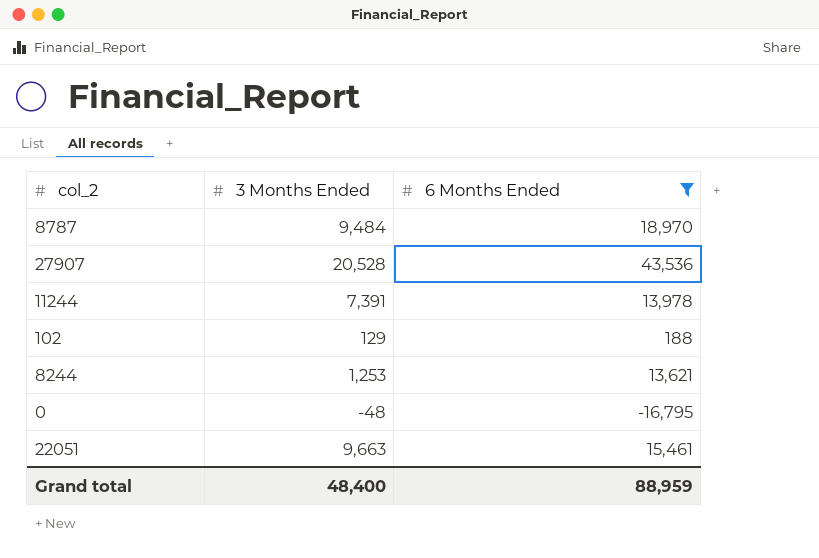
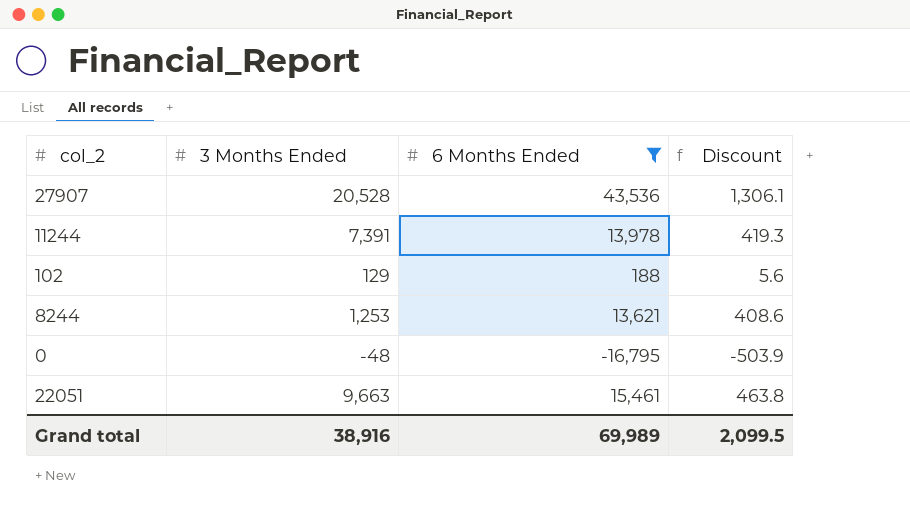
column Discount | formula: none -> [6 Months Ended] * 0.03
row 8787: 9,484 | 18,970 -> none
Grand total | 3 Months Ended: 48,400 -> 38,916
Grand total | 6 Months Ended: 88,959 -> 69,989

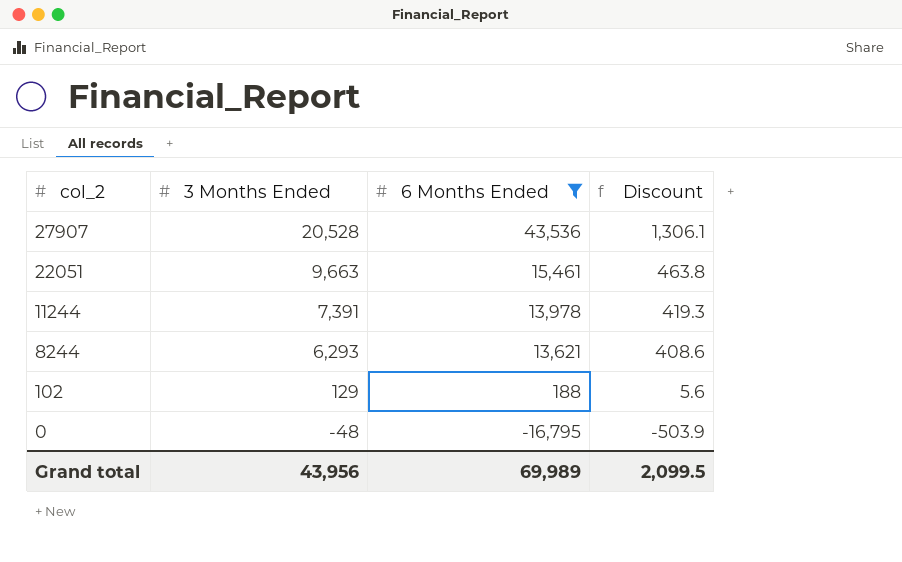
row order: none -> col_2 descending
8244 | 3 Months Ended: 1,253 -> 6,293
Grand total | 3 Months Ended: 38,916 -> 43,956

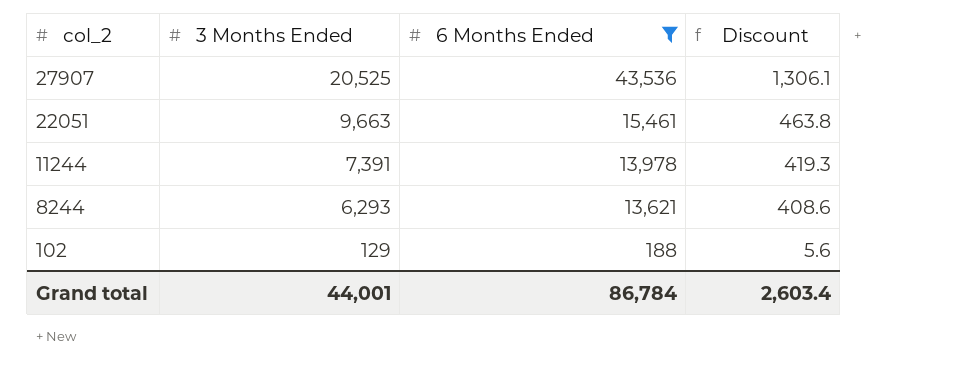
row 0: -48 | -16,795 | -503.9 -> none
27907 | 3 Months Ended: 20,528 -> 20,525
Grand total | 3 Months Ended: 43,956 -> 44,001
Grand total | 6 Months Ended: 69,989 -> 86,784
Grand total | Discount: 2,099.5 -> 2,603.4

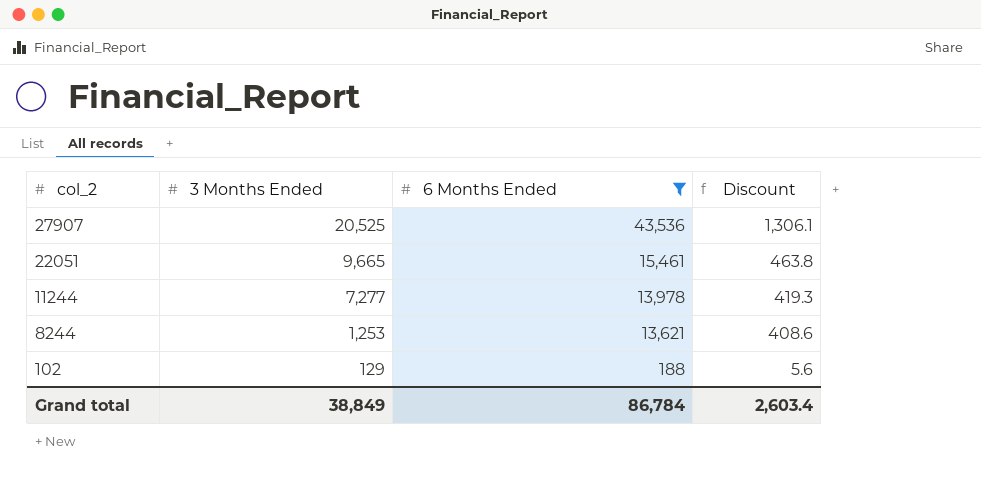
22051 | 3 Months Ended: 9,663 -> 9,665
11244 | 3 Months Ended: 7,391 -> 7,277
8244 | 3 Months Ended: 6,293 -> 1,253
Grand total | 3 Months Ended: 44,001 -> 38,849

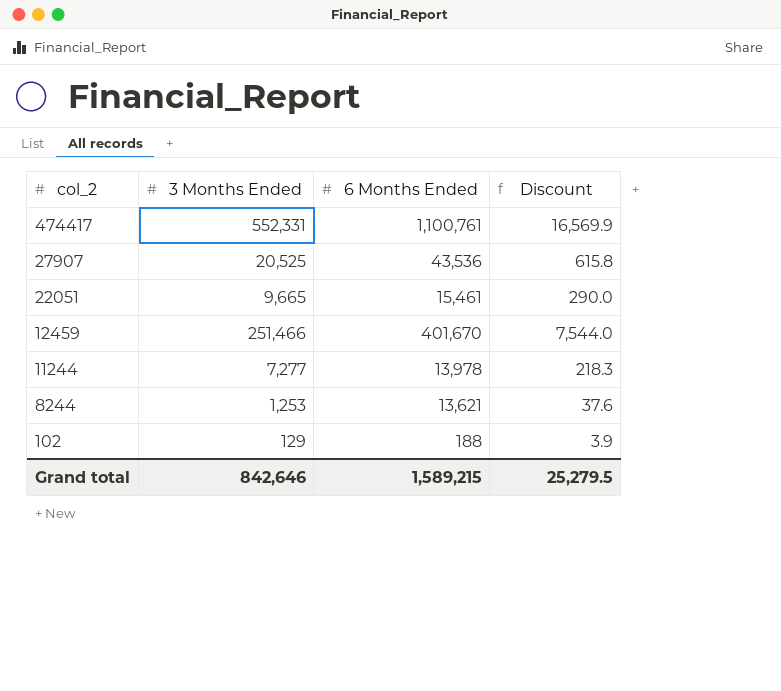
filter: 6 Months Ended <= 43,536 -> none
column Discount | formula: [6 Months Ended] * 0.03 -> [3 Months Ended] * 0.03
Grand total | 3 Months Ended: 38,849 -> 842,646
Grand total | 6 Months Ended: 86,784 -> 1,589,215
Grand total | Discount: 2,603.4 -> 25,279.5

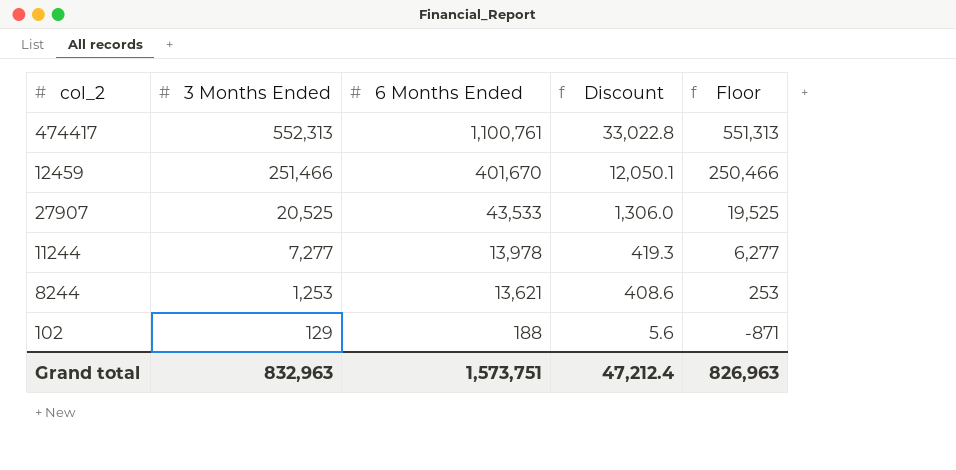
row order: col_2 descending -> 3 Months Ended descending
column Discount | formula: [3 Months Ended] * 0.03 -> [6 Months Ended] * 0.03
column Floor | formula: none -> [3 Months Ended] - 1000
row 22051: 9,665 | 15,461 | 290.0 -> none
474417 | 3 Months Ended: 552,331 -> 552,313
27907 | 6 Months Ended: 43,536 -> 43,533
Grand total | 3 Months Ended: 842,646 -> 832,963
Grand total | 6 Months Ended: 1,589,215 -> 1,573,751
Grand total | Discount: 25,279.5 -> 47,212.4

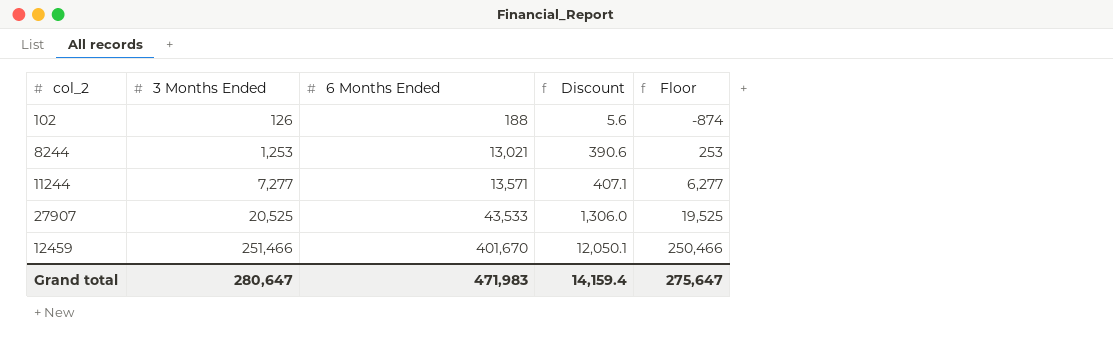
row order: 3 Months Ended descending -> 3 Months Ended ascending
row 474417: 552,313 | 1,100,761 | 33,022.8 | 551,313 -> none
102 | 3 Months Ended: 129 -> 126
102 | Floor: -871 -> -874
8244 | 6 Months Ended: 13,621 -> 13,021
8244 | Discount: 408.6 -> 390.6
11244 | 6 Months Ended: 13,978 -> 13,571
11244 | Discount: 419.3 -> 407.1
Grand total | 3 Months Ended: 832,963 -> 280,647
Grand total | 6 Months Ended: 1,573,751 -> 471,983
Grand total | Discount: 47,212.4 -> 14,159.4
Grand total | Floor: 826,963 -> 275,647

